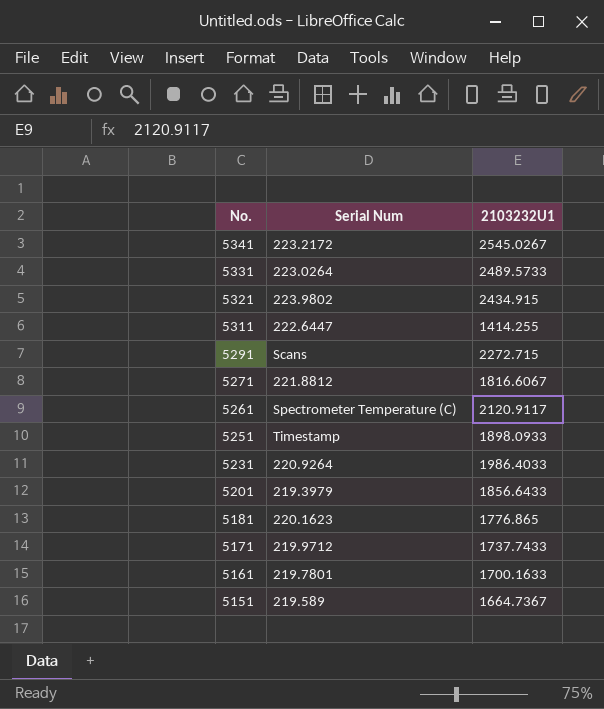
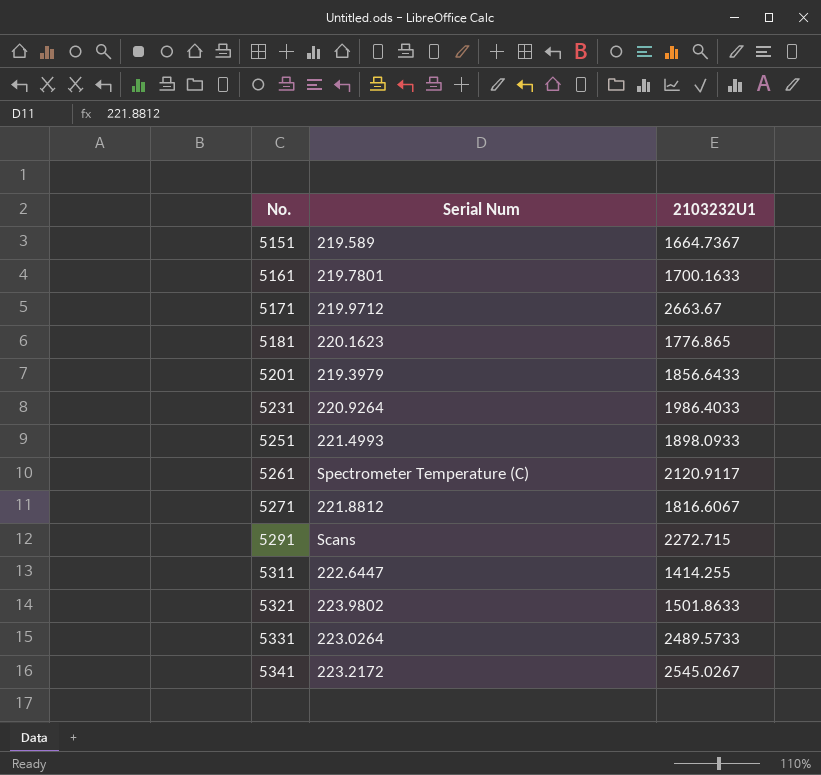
row order: No. descending -> No. ascending
5171 | 2103232U1: 1737.7433 -> 2663.67
5251 | Serial Num: Timestamp -> 221.4993
5321 | 2103232U1: 2434.915 -> 1501.8633

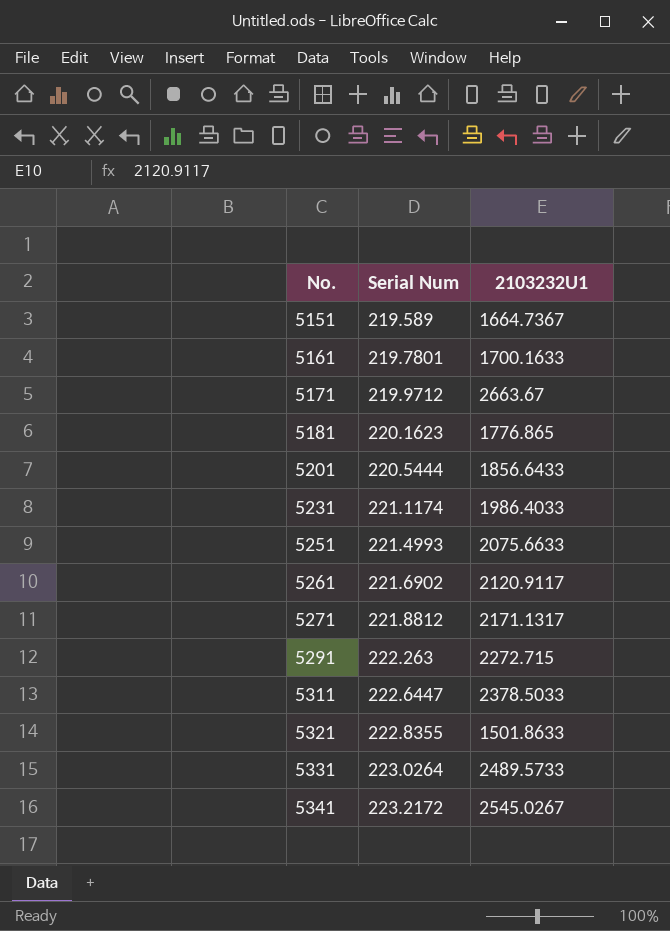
5201 | Serial Num: 219.3979 -> 220.5444
5231 | Serial Num: 220.9264 -> 221.1174
5251 | 2103232U1: 1898.0933 -> 2075.6633
5261 | Serial Num: Spectrometer Temperature (C) -> 221.6902
5271 | 2103232U1: 1816.6067 -> 2171.1317
5291 | Serial Num: Scans -> 222.263
5311 | 2103232U1: 1414.255 -> 2378.5033
5321 | Serial Num: 223.9802 -> 222.8355

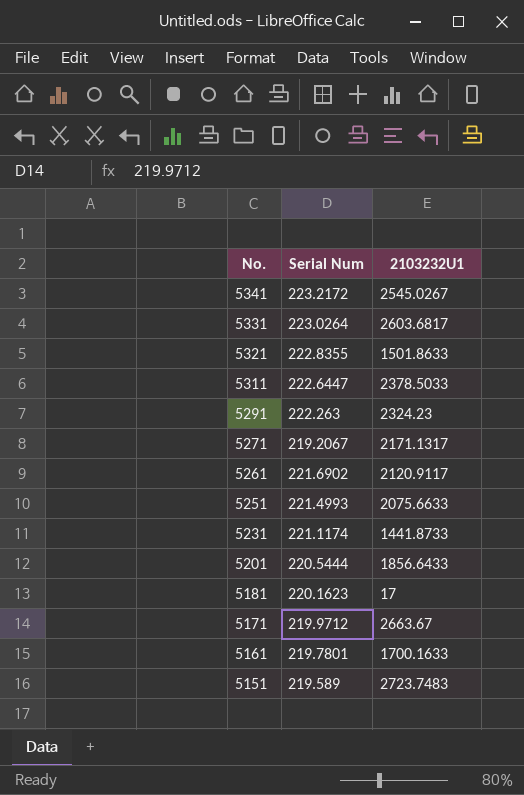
row order: No. ascending -> No. descending
5331 | 2103232U1: 2489.5733 -> 2603.6817
5291 | 2103232U1: 2272.715 -> 2324.23
5271 | Serial Num: 221.8812 -> 219.2067
5231 | 2103232U1: 1986.4033 -> 1441.8733
5181 | 2103232U1: 1776.865 -> 17
5151 | 2103232U1: 1664.7367 -> 2723.7483

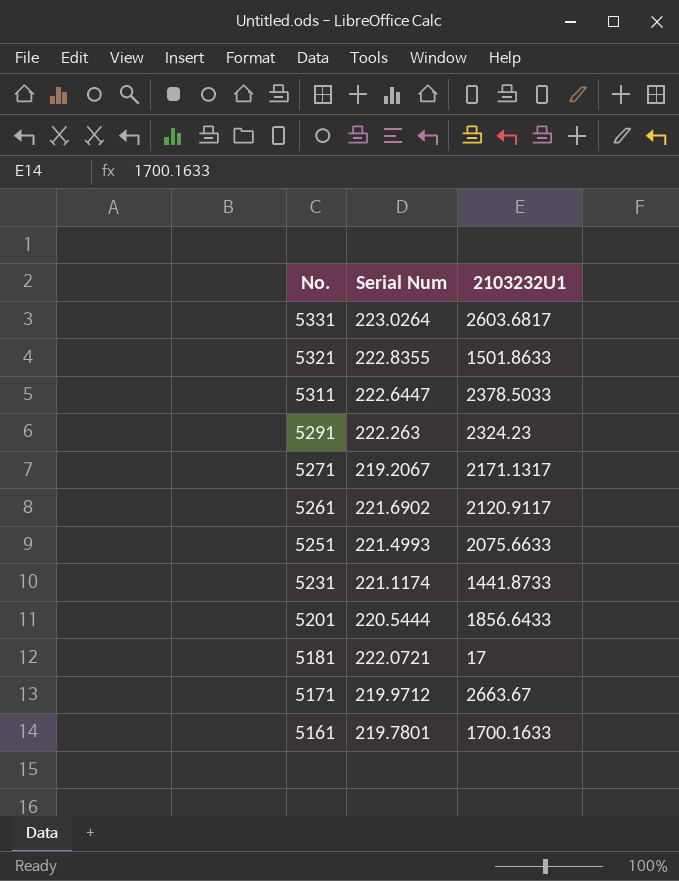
row 5341: 223.2172 | 2545.0267 -> none
row 5151: 219.589 | 2723.7483 -> none
5181 | Serial Num: 220.1623 -> 222.0721

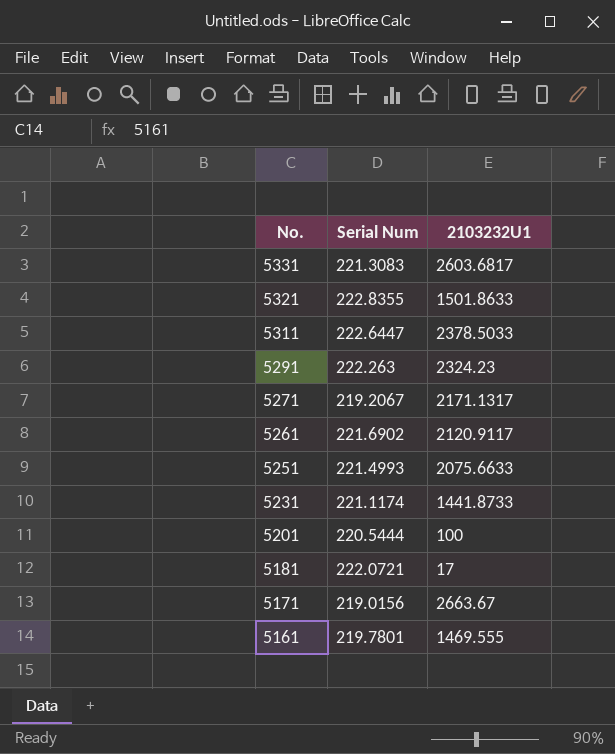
5331 | Serial Num: 223.0264 -> 221.3083
5201 | 2103232U1: 1856.6433 -> 100
5171 | Serial Num: 219.9712 -> 219.0156
5161 | 2103232U1: 1700.1633 -> 1469.555

